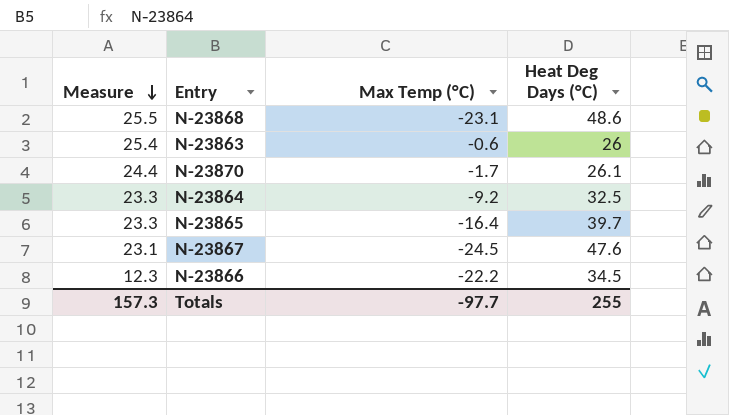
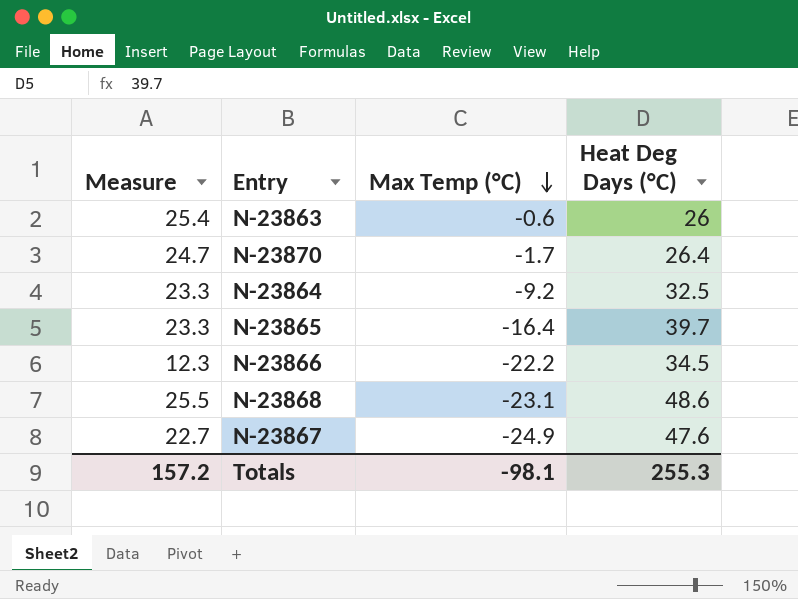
row order: Measure descending -> Max Temp (°C) descending
N-23870 | Measure: 24.4 -> 24.7
N-23870 | Heat Deg Days (°C): 26.1 -> 26.4
N-23867 | Measure: 23.1 -> 22.7
N-23867 | Max Temp (°C): -24.5 -> -24.9
Totals | Measure: 157.3 -> 157.2
Totals | Max Temp (°C): -97.7 -> -98.1
Totals | Heat Deg Days (°C): 255 -> 255.3

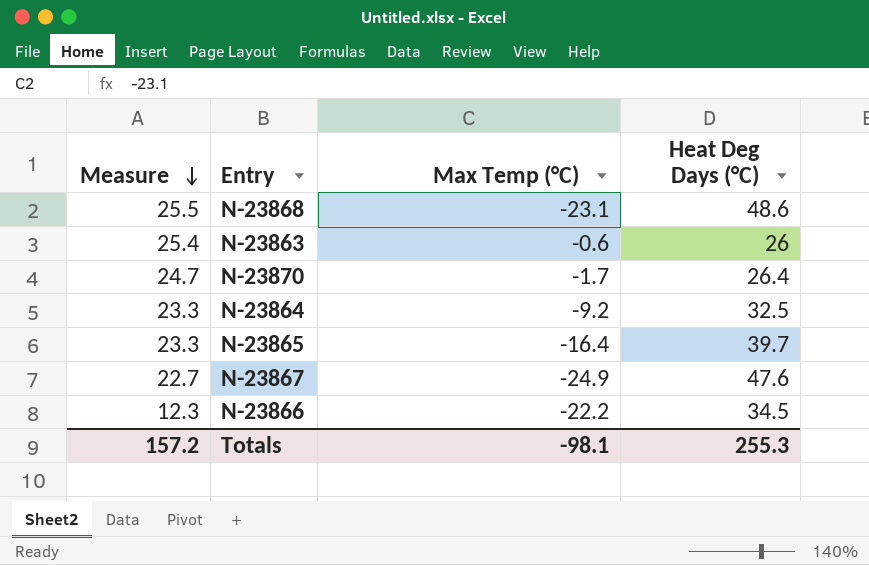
row order: Max Temp (°C) descending -> Measure descending

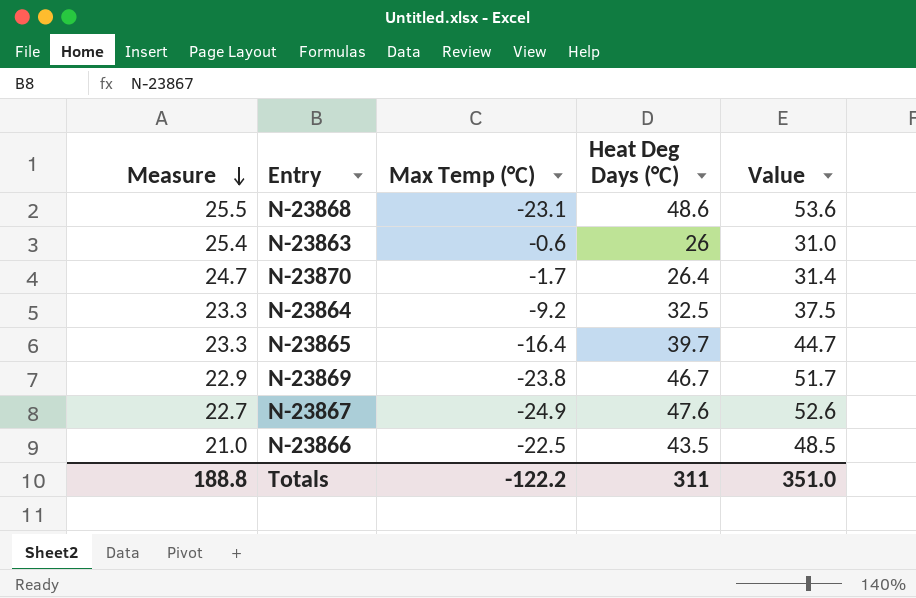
column Value | formula: none -> [Heat Deg Days (°C)] + 5
row N-23869: none -> 22.9 | -23.8 | 46.7 | 51.7
N-23866 | Measure: 12.3 -> 21.0
N-23866 | Max Temp (°C): -22.2 -> -22.5
N-23866 | Heat Deg Days (°C): 34.5 -> 43.5
Totals | Measure: 157.2 -> 188.8
Totals | Max Temp (°C): -98.1 -> -122.2
Totals | Heat Deg Days (°C): 255.3 -> 311

